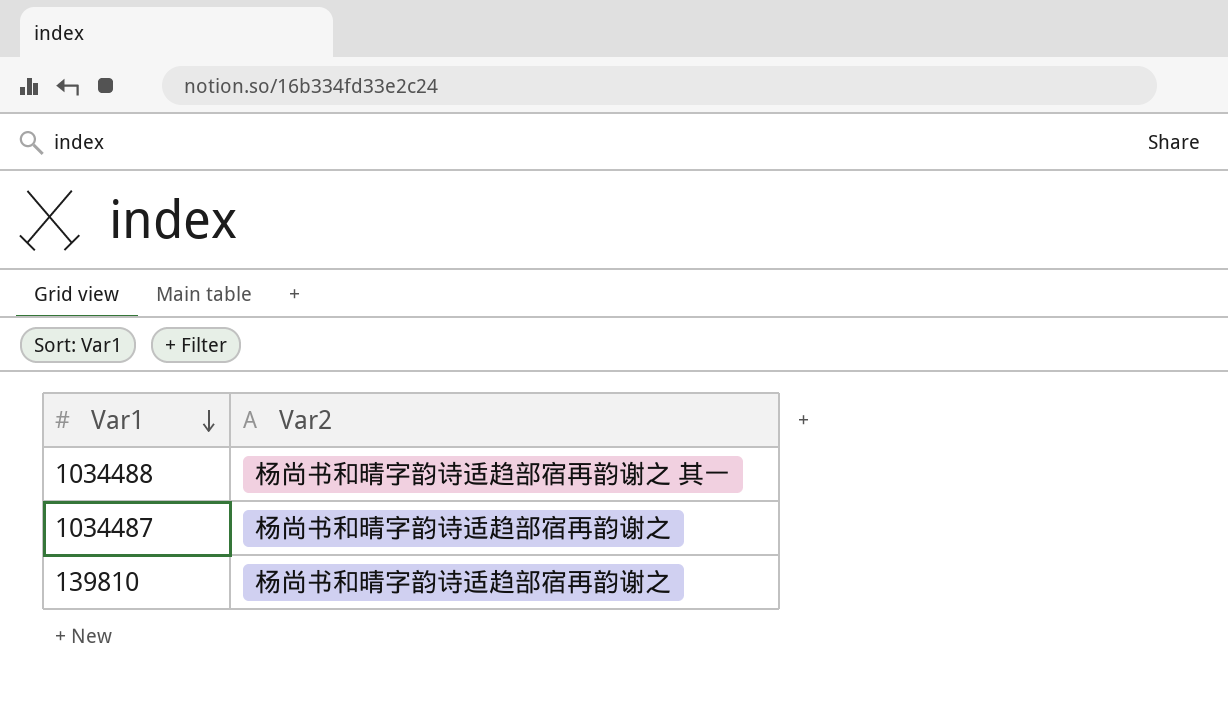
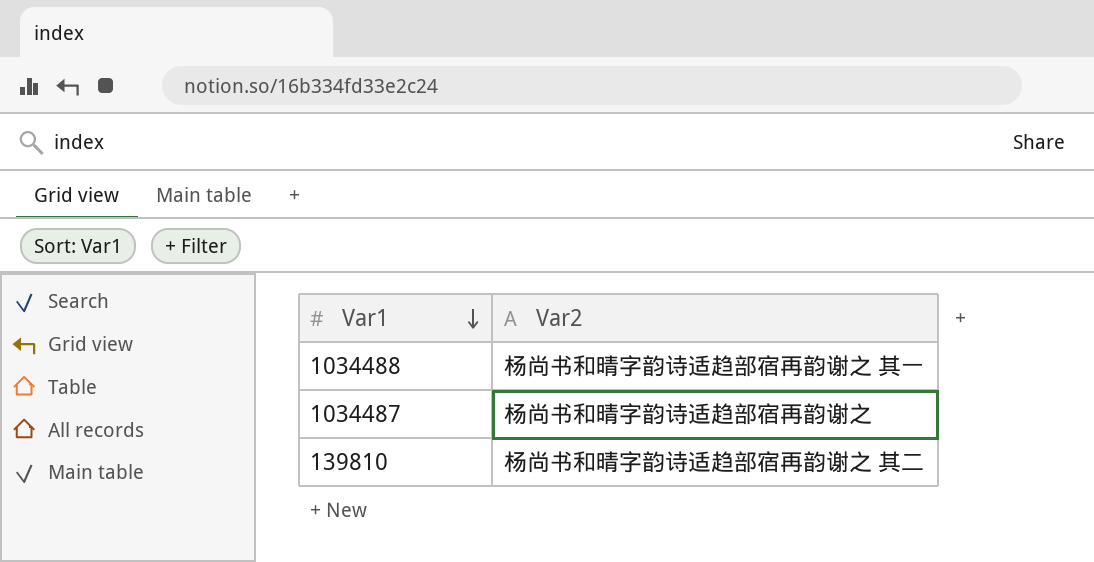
139810 | Var2: 杨尚书和晴字韵诗适趋部宿再韵谢之 -> 杨尚书和晴字韵诗适趋部宿再韵谢之 其二

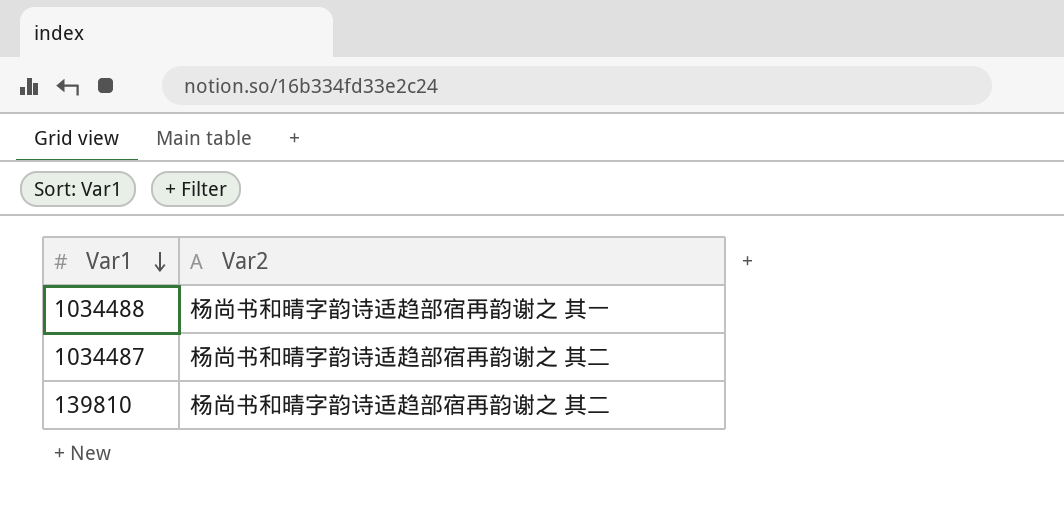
1034487 | Var2: 杨尚书和晴字韵诗适趋部宿再韵谢之 -> 杨尚书和晴字韵诗适趋部宿再韵谢之 其二

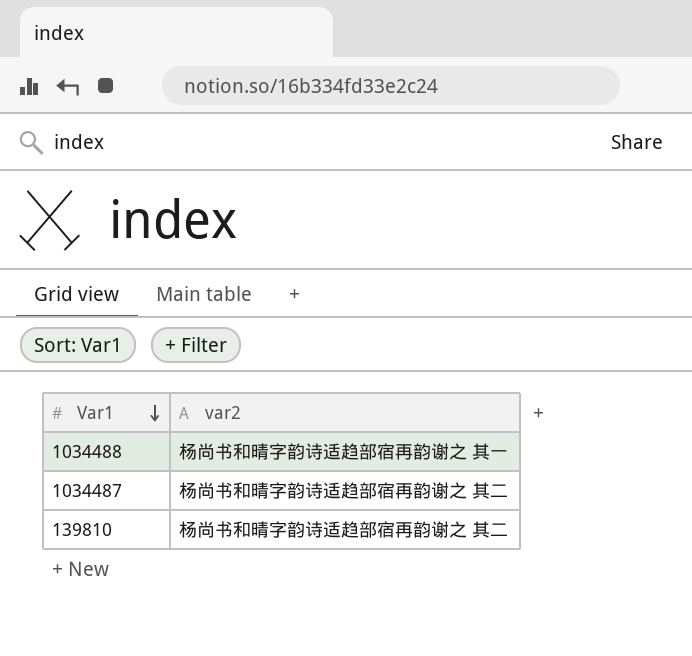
column name: Var2 -> var2

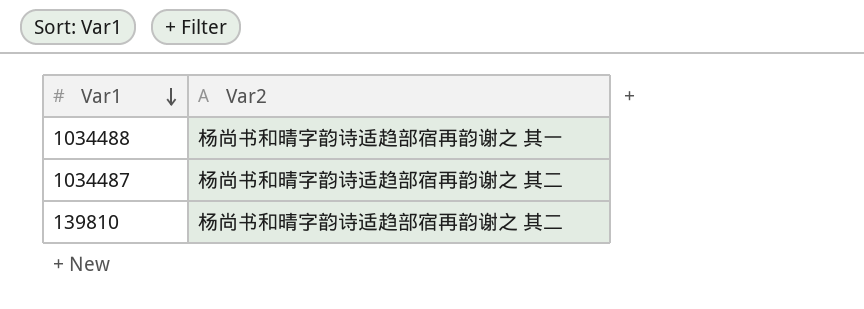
column name: var2 -> Var2

